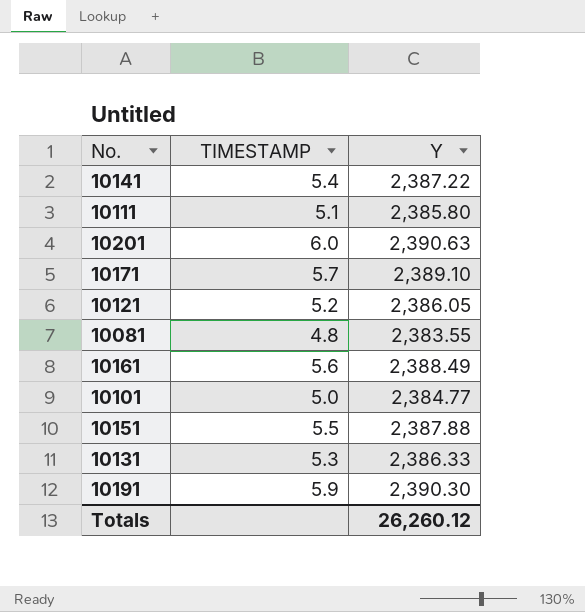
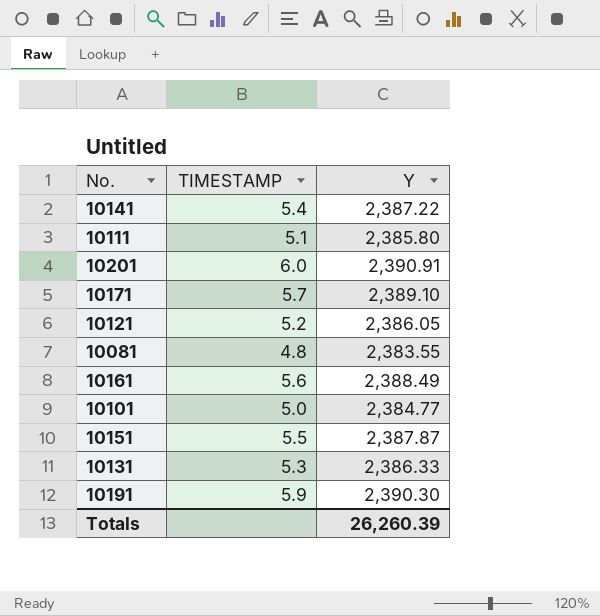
10201 | Y: 2,390.63 -> 2,390.91
10151 | Y: 2,387.88 -> 2,387.87
Totals | Y: 26,260.12 -> 26,260.39

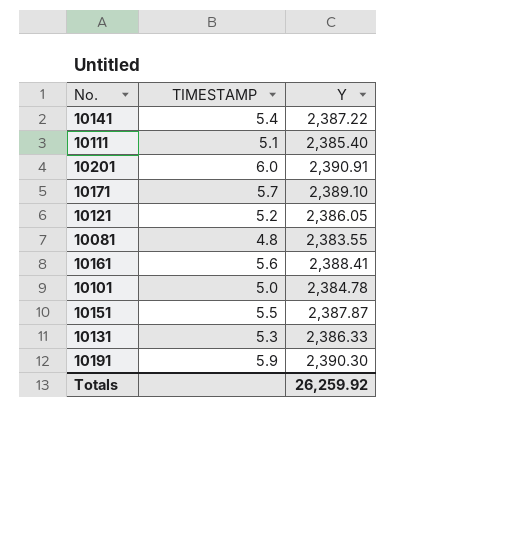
10111 | Y: 2,385.80 -> 2,385.40
10161 | Y: 2,388.49 -> 2,388.41
10101 | Y: 2,384.77 -> 2,384.78
Totals | Y: 26,260.39 -> 26,259.92

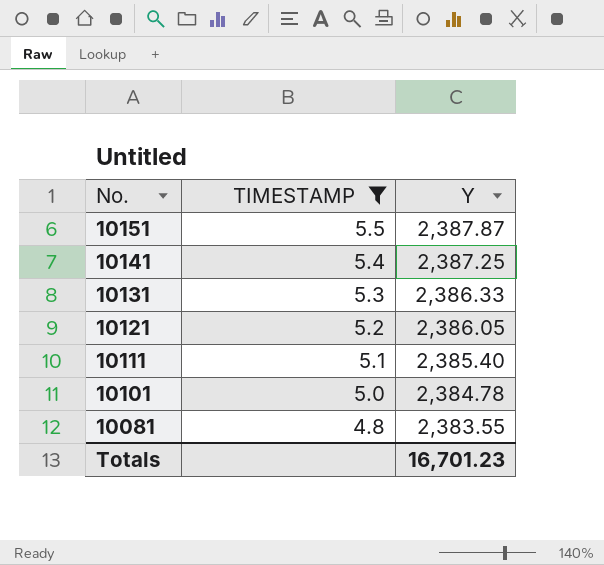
filter: none -> TIMESTAMP <= 5.5
row order: none -> No. descending
10141 | Y: 2,387.22 -> 2,387.25
Totals | Y: 26,259.92 -> 16,701.23

